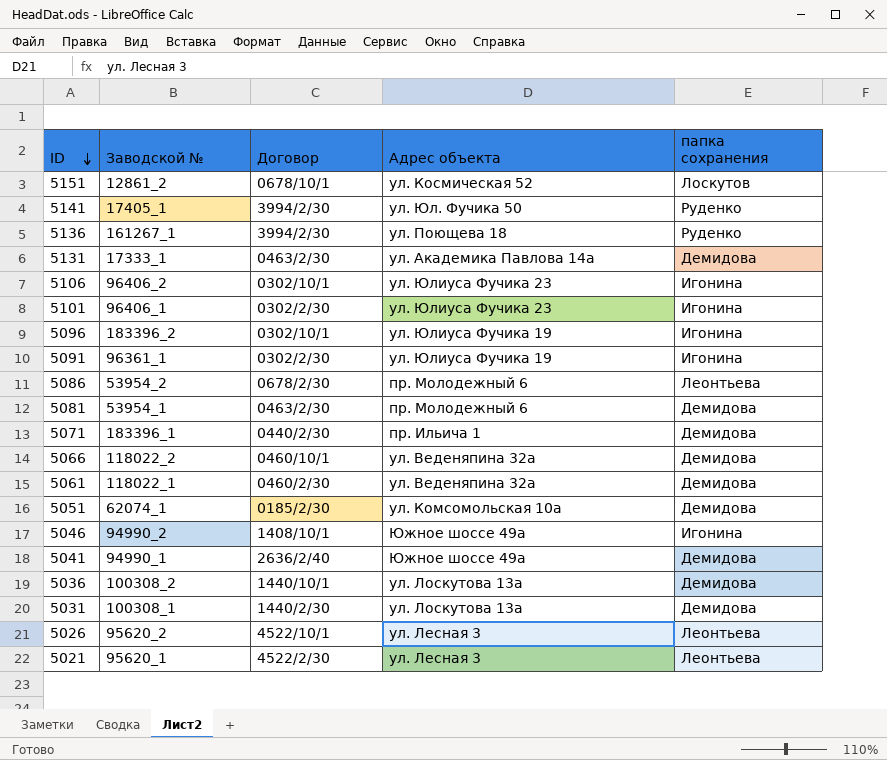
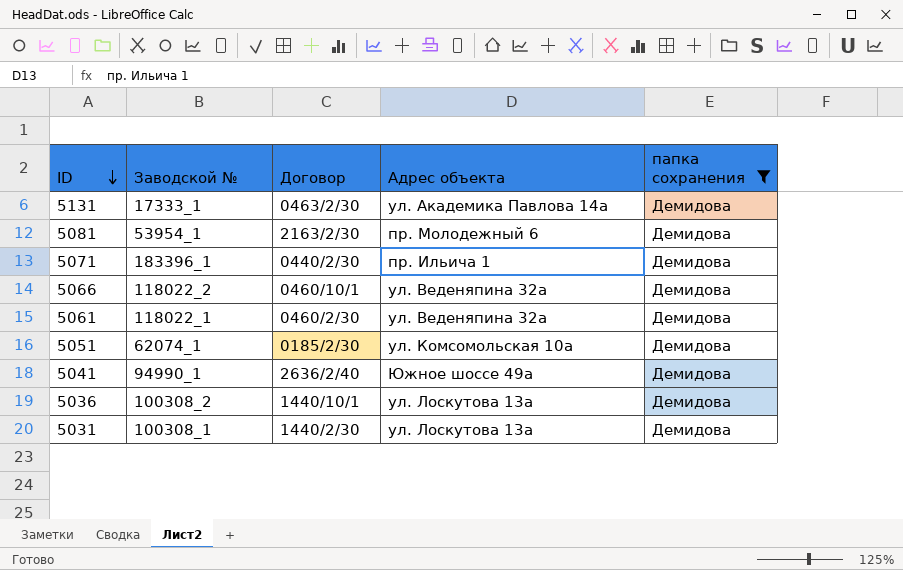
filter: none -> папка сохранения = Демидова
5081 | Договор: 0463/2/30 -> 2163/2/30

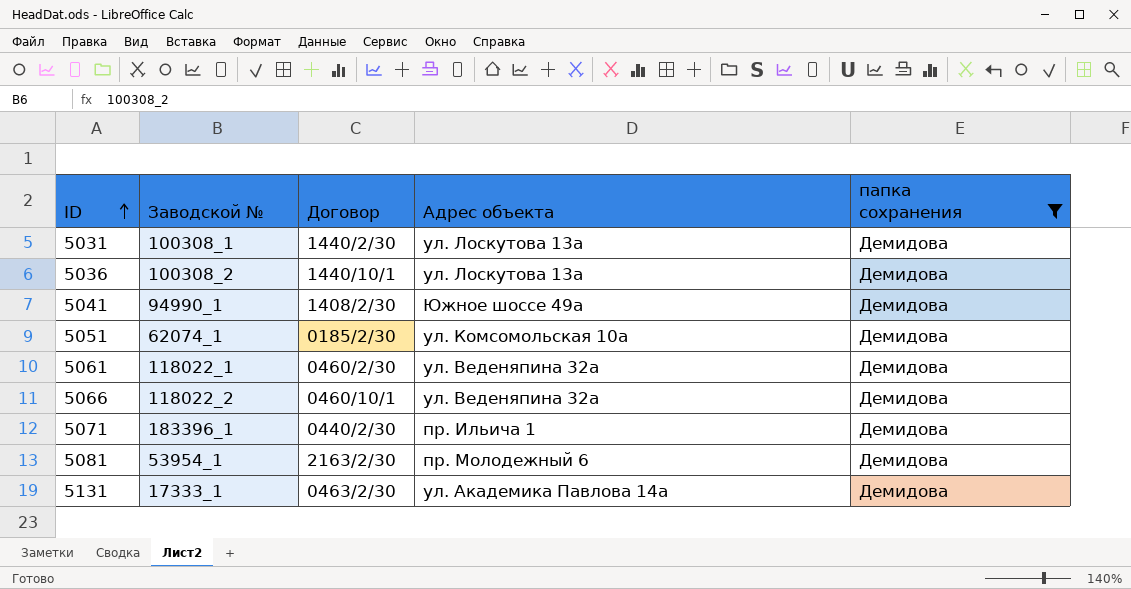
row order: ID descending -> ID ascending
5041 | Договор: 2636/2/40 -> 1408/2/30

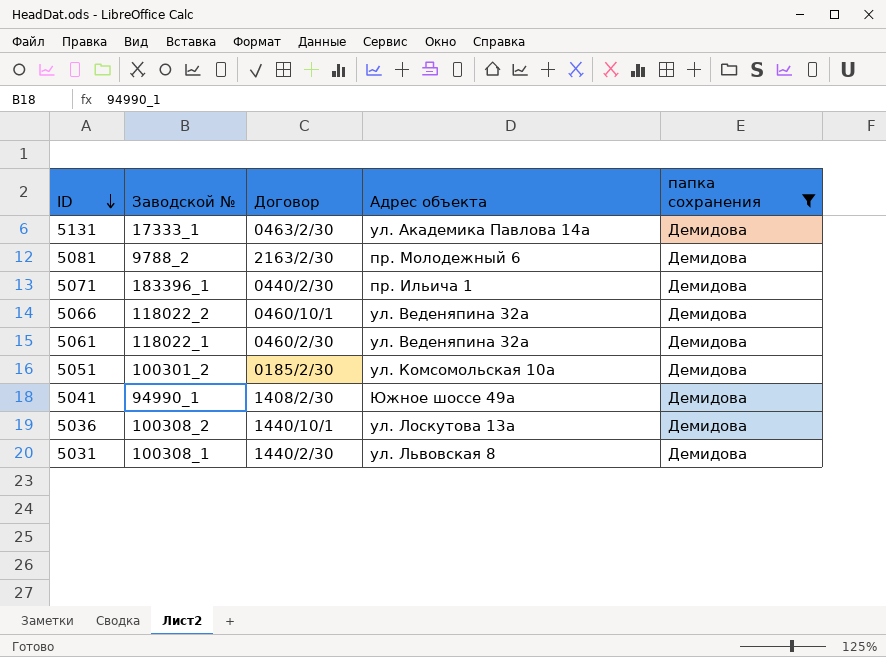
row order: ID ascending -> ID descending
5081 | Заводской №: 53954_1 -> 9788_2
5051 | Заводской №: 62074_1 -> 100301_2
5031 | Адрес объекта: ул. Лоскутова 13а -> ул. Львовская 8

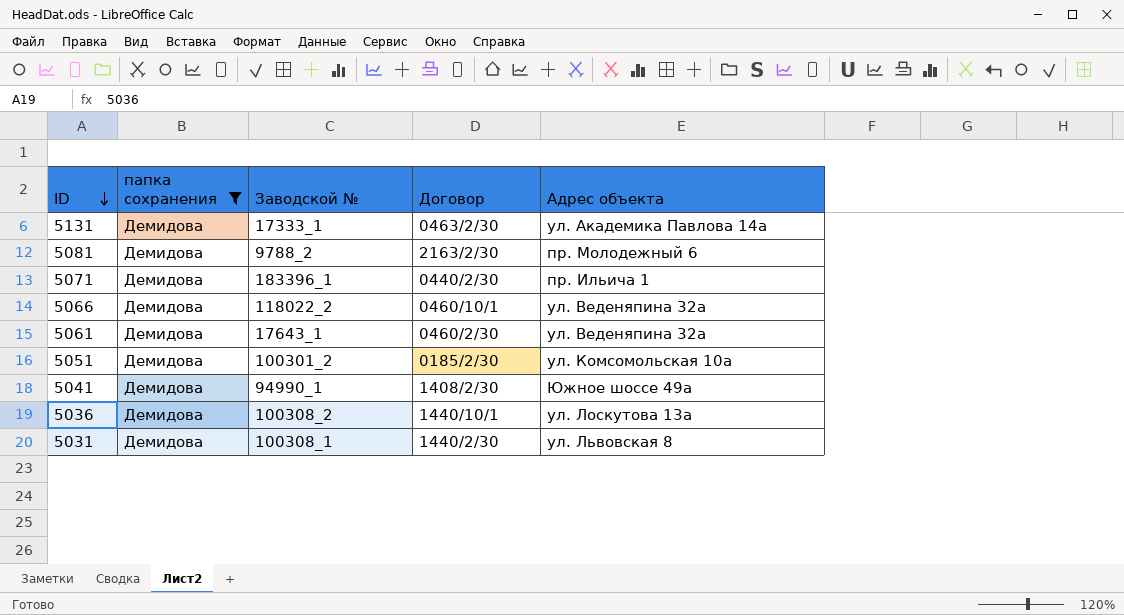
column папка сохранения | position: 5 -> 2
5061 | Заводской №: 118022_1 -> 17643_1

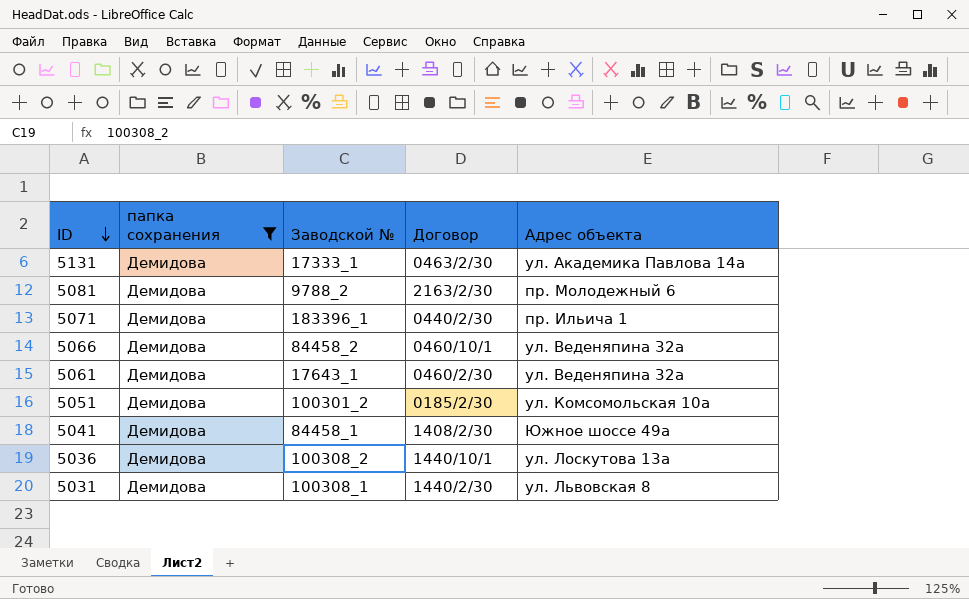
5066 | Заводской №: 118022_2 -> 84458_2
5041 | Заводской №: 94990_1 -> 84458_1

